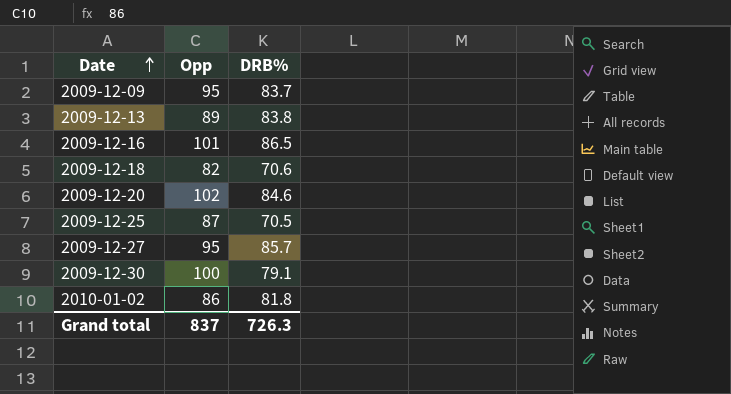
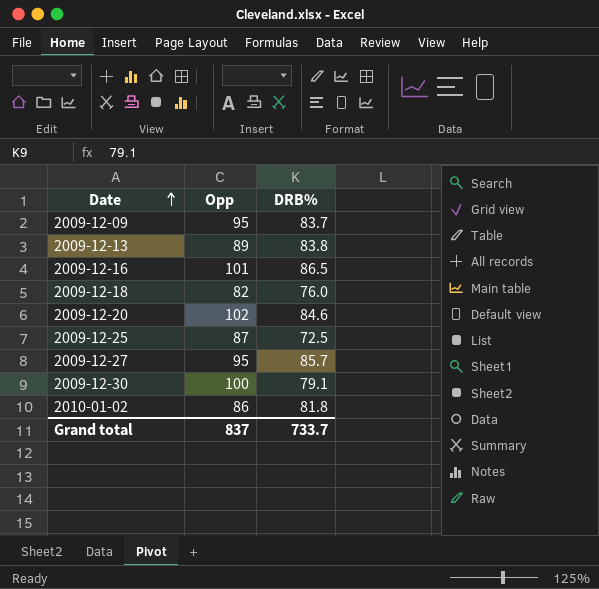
2009-12-18 | DRB%: 70.6 -> 76.0
2009-12-25 | DRB%: 70.5 -> 72.5
Grand total | DRB%: 726.3 -> 733.7

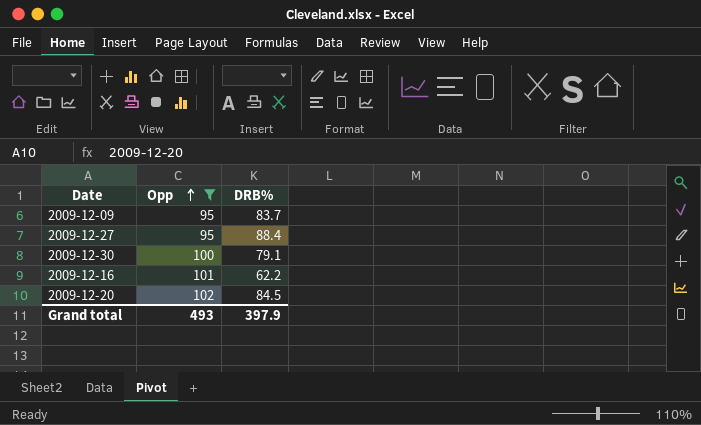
filter: none -> Opp >= 95
row order: Date ascending -> Opp ascending
2009-12-27 | DRB%: 85.7 -> 88.4
2009-12-16 | DRB%: 86.5 -> 62.2
2009-12-20 | DRB%: 84.6 -> 84.5
Grand total | Opp: 837 -> 493
Grand total | DRB%: 733.7 -> 397.9

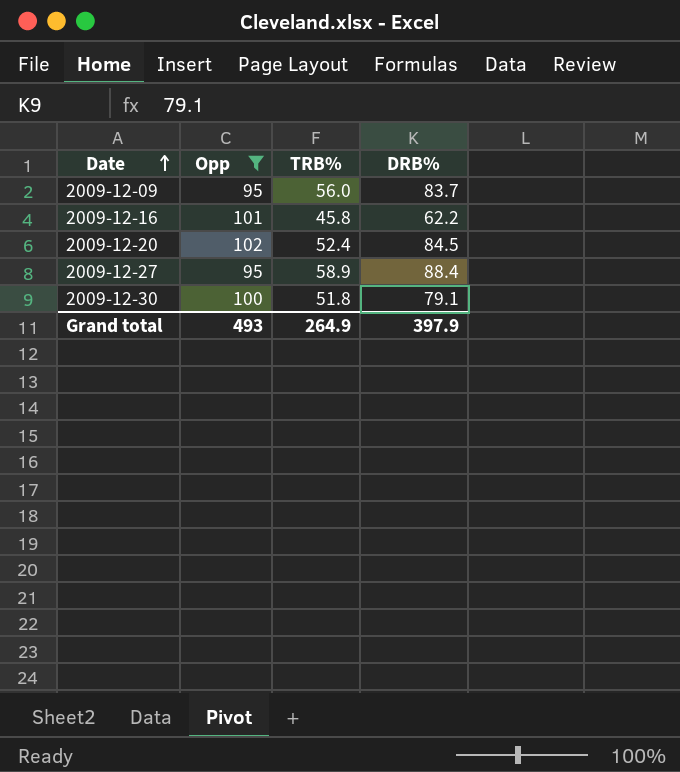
row order: Opp ascending -> Date ascending
column TRB% | position: none -> 3

